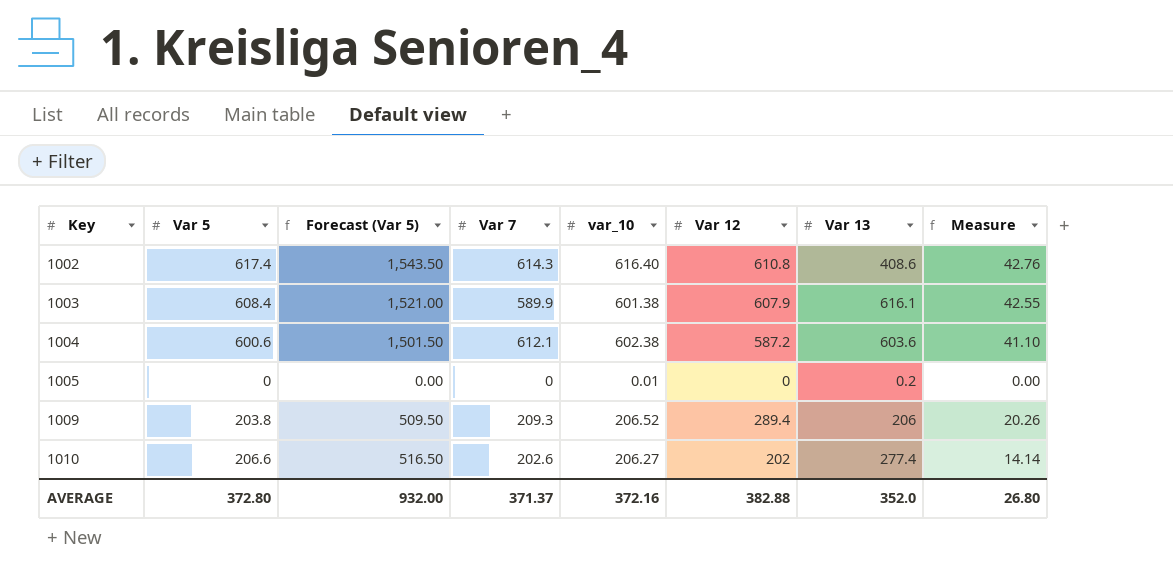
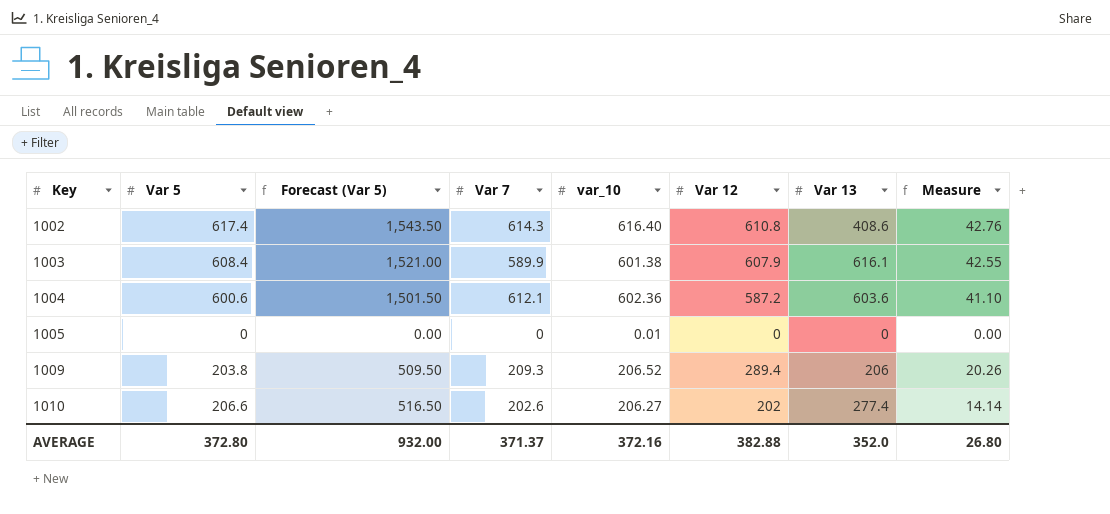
1004 | var_10: 602.38 -> 602.36
1005 | Var 13: 0.2 -> 0

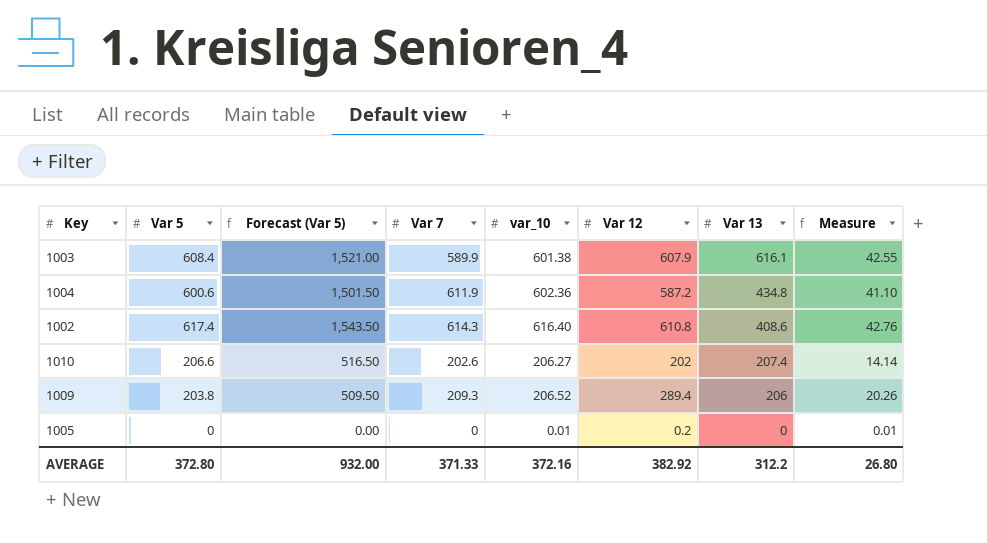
row order: Key ascending -> Var 13 descending
1004 | Var 7: 612.1 -> 611.9
1004 | Var 13: 603.6 -> 434.8
1010 | Var 13: 277.4 -> 207.4
1005 | Var 12: 0 -> 0.2
1005 | Measure: 0.00 -> 0.01
AVERAGE | Var 7: 371.37 -> 371.33
AVERAGE | Var 12: 382.88 -> 382.92
AVERAGE | Var 13: 352.0 -> 312.2

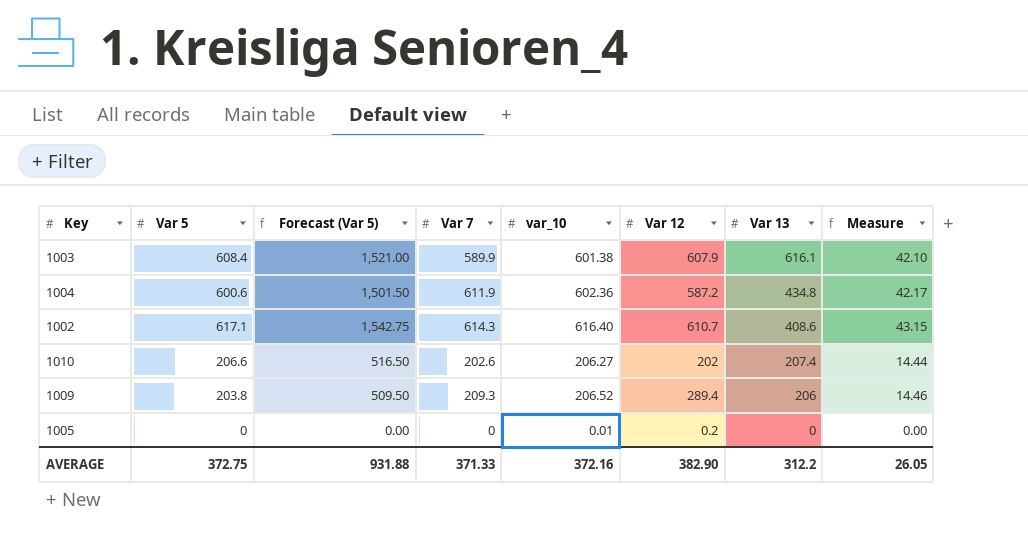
column Measure | formula: [Var 12] * 0.07 -> [var_10] * 0.07
1002 | Var 5: 617.4 -> 617.1
1002 | Forecast (Var 5): 1,543.50 -> 1,542.75
1002 | Var 12: 610.8 -> 610.7
AVERAGE | Var 5: 372.80 -> 372.75
AVERAGE | Forecast (Var 5): 932.00 -> 931.88
AVERAGE | Var 12: 382.92 -> 382.90
AVERAGE | Measure: 26.80 -> 26.05

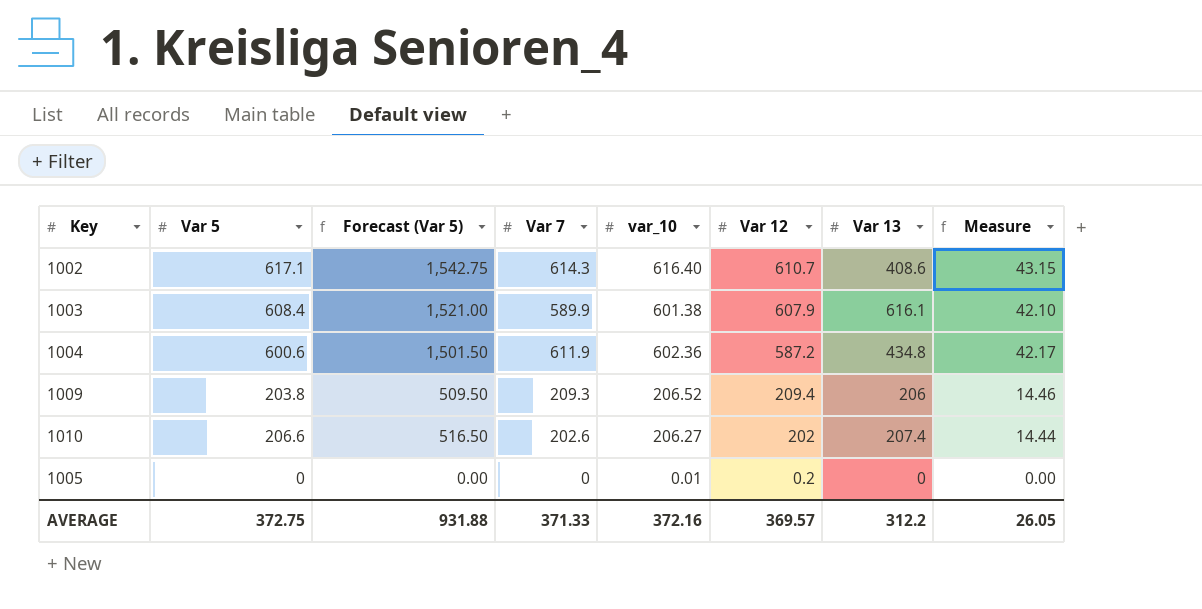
row order: Var 13 descending -> Var 12 descending
1009 | Var 12: 289.4 -> 209.4
AVERAGE | Var 12: 382.90 -> 369.57

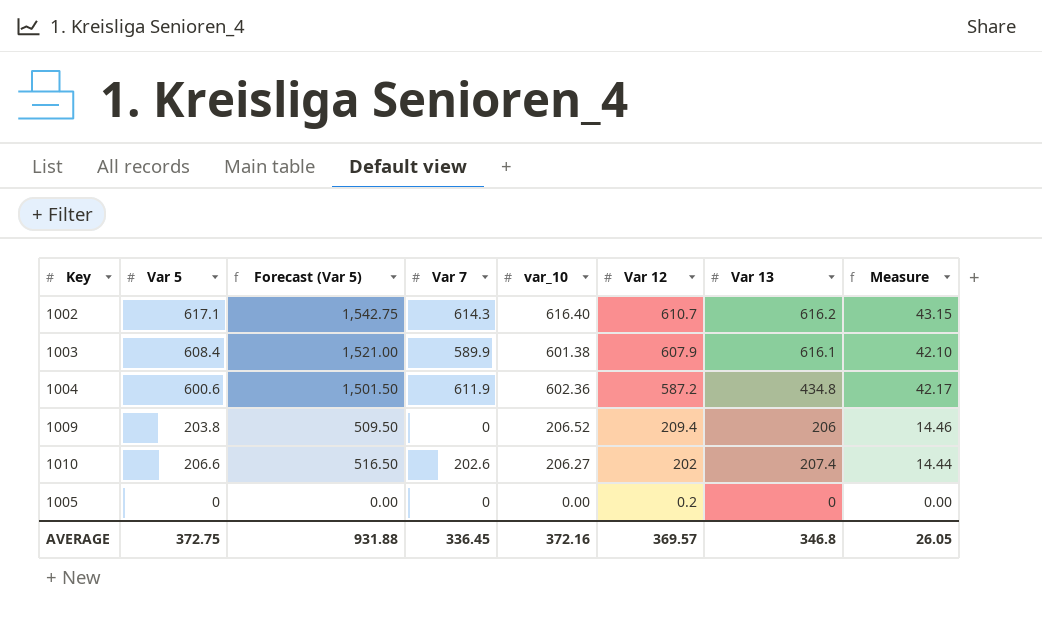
1002 | Var 13: 408.6 -> 616.2
1009 | Var 7: 209.3 -> 0
1005 | var_10: 0.01 -> 0.00
AVERAGE | Var 7: 371.33 -> 336.45
AVERAGE | Var 13: 312.2 -> 346.8

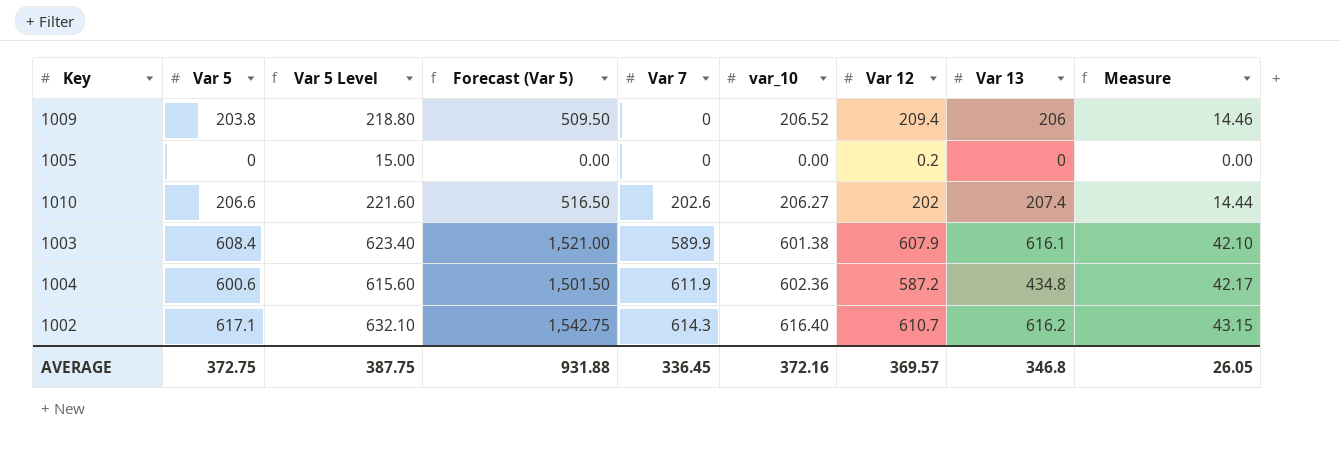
row order: Var 12 descending -> Var 7 ascending
column Var 5 Level | formula: none -> [Var 5] + 15

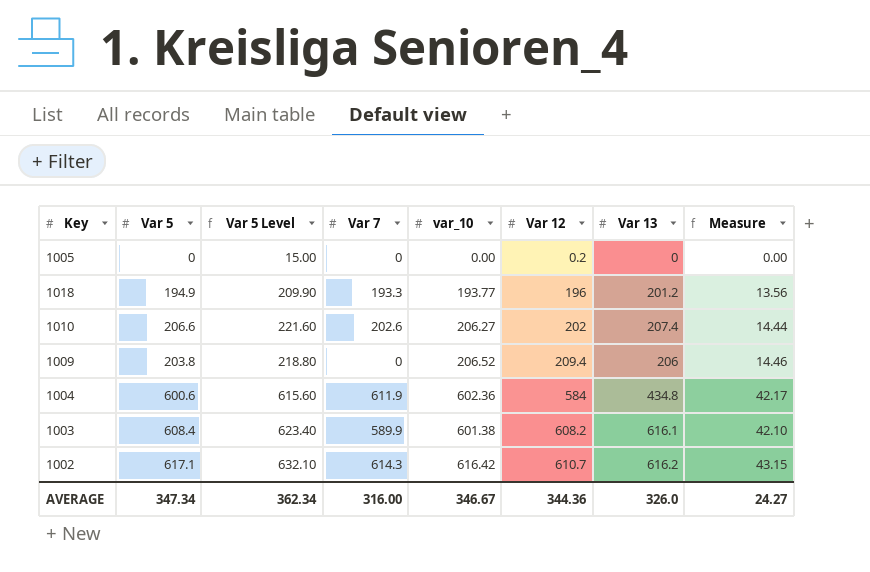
row order: Var 7 ascending -> Var 12 ascending
column Forecast (Var 5) | formula: [Var 5] * 2.5 -> none
row 1018: none -> 194.9 | 209.90 | 193.3 | 193.77 | 196 | 201.2 | 13.56
1004 | Var 12: 587.2 -> 584
1003 | Var 12: 607.9 -> 608.2
1002 | var_10: 616.40 -> 616.42
AVERAGE | Var 5: 372.75 -> 347.34
AVERAGE | Var 5 Level: 387.75 -> 362.34
AVERAGE | Var 7: 336.45 -> 316.00
AVERAGE | var_10: 372.16 -> 346.67
AVERAGE | Var 12: 369.57 -> 344.36
AVERAGE | Var 13: 346.8 -> 326.0
AVERAGE | Measure: 26.05 -> 24.27

